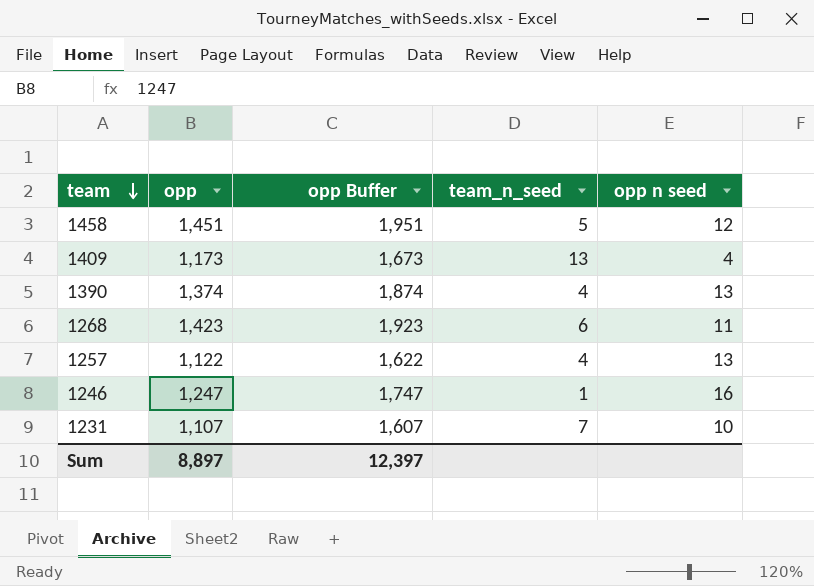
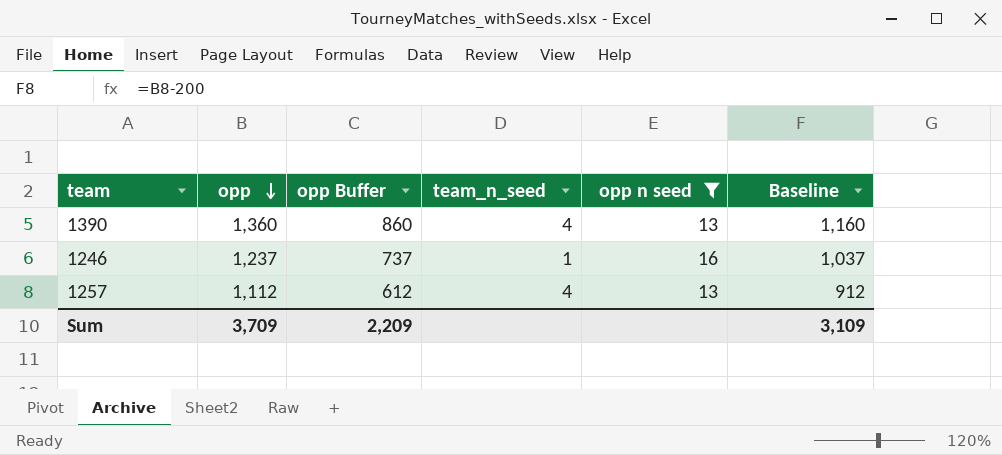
filter: none -> opp n seed >= 13
row order: team descending -> opp descending
column opp Buffer | formula: [opp] + 500 -> [opp] - 500
column Baseline | formula: none -> [opp] - 200
1390 | opp: 1,374 -> 1,360
1246 | opp: 1,247 -> 1,237
1257 | opp: 1,122 -> 1,112
Sum | opp: 8,897 -> 3,709
Sum | opp Buffer: 12,397 -> 2,209

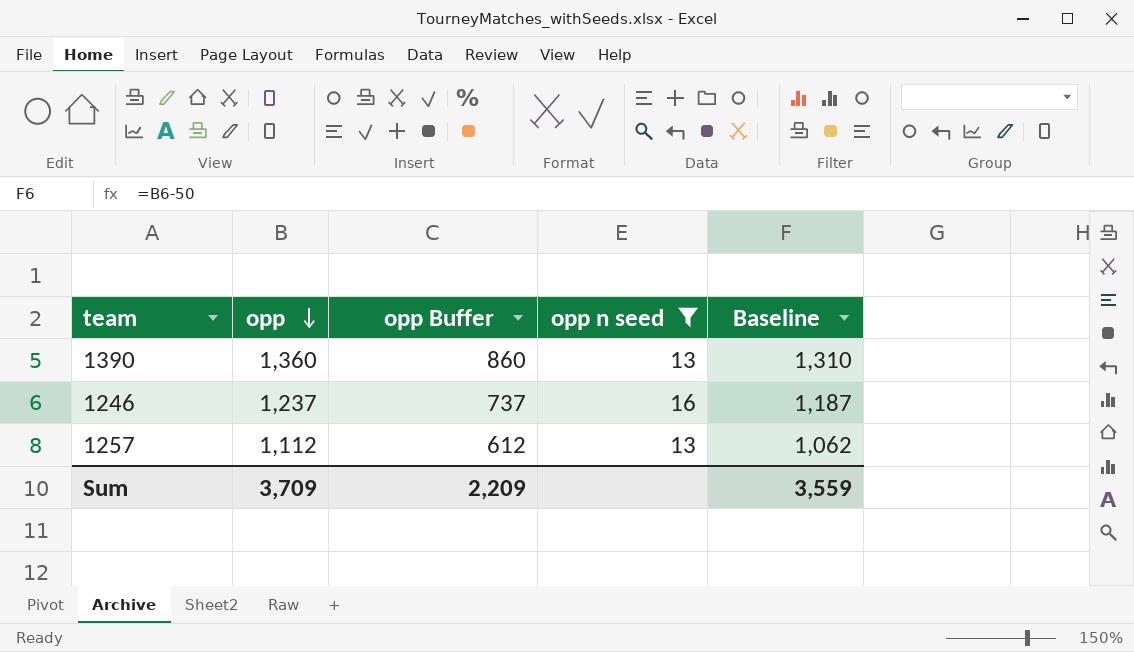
column team_n_seed | position: 4 -> none
column Baseline | formula: [opp] - 200 -> [opp] - 50
Sum | Baseline: 3,109 -> 3,559

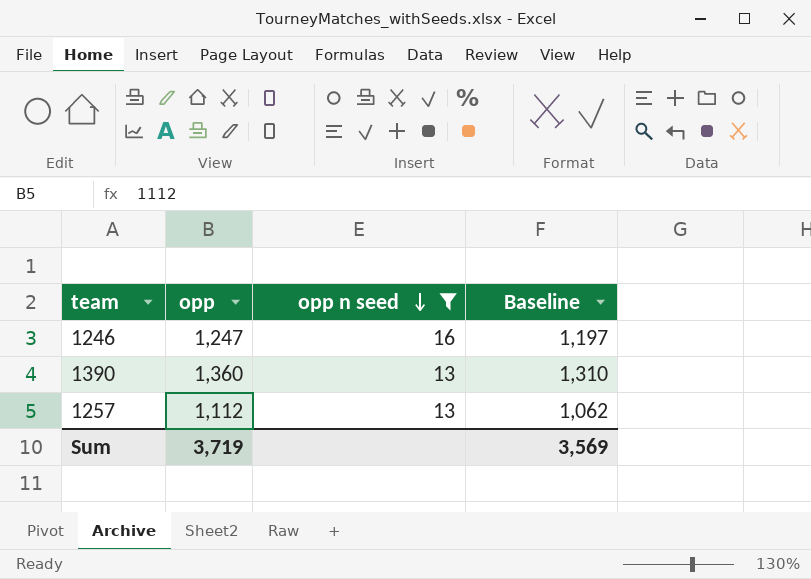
row order: opp descending -> opp n seed descending
column opp Buffer | formula: [opp] - 500 -> none
1246 | opp: 1,237 -> 1,247
1246 | Baseline: 1,187 -> 1,197
Sum | opp: 3,709 -> 3,719
Sum | Baseline: 3,559 -> 3,569

